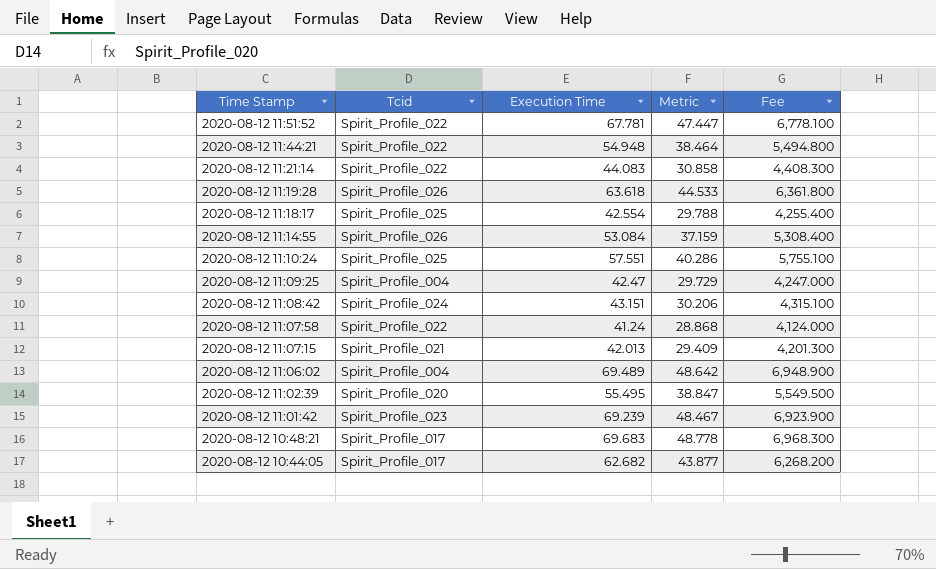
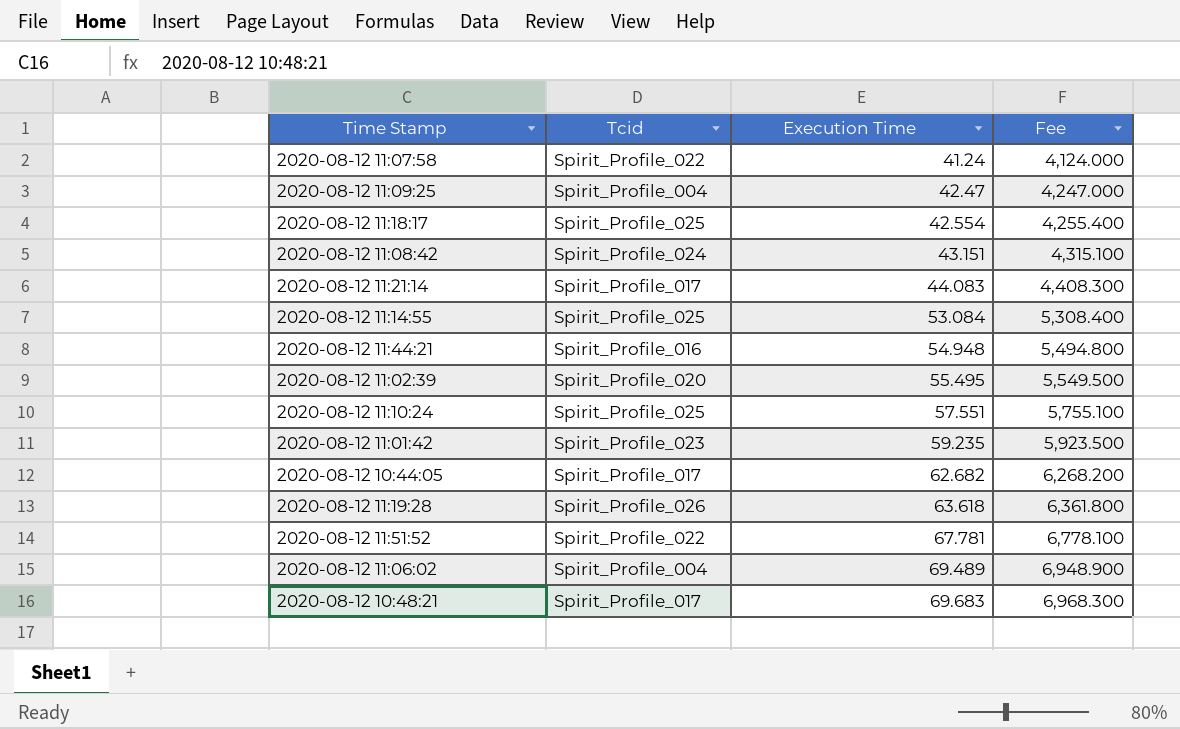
row order: Time Stamp descending -> Execution Time ascending
column Metric | formula: [Execution Time] * 0.7 -> none
row 2020-08-12 11:07:15: Spirit_Profile_021 | 42.013 | 29.409 | 4,201.300 -> none
2020-08-12 11:21:14 | Tcid: Spirit_Profile_022 -> Spirit_Profile_017
2020-08-12 11:14:55 | Tcid: Spirit_Profile_026 -> Spirit_Profile_025
2020-08-12 11:44:21 | Tcid: Spirit_Profile_022 -> Spirit_Profile_016
2020-08-12 11:01:42 | Execution Time: 69.239 -> 59.235
2020-08-12 11:01:42 | Fee: 6,923.900 -> 5,923.500

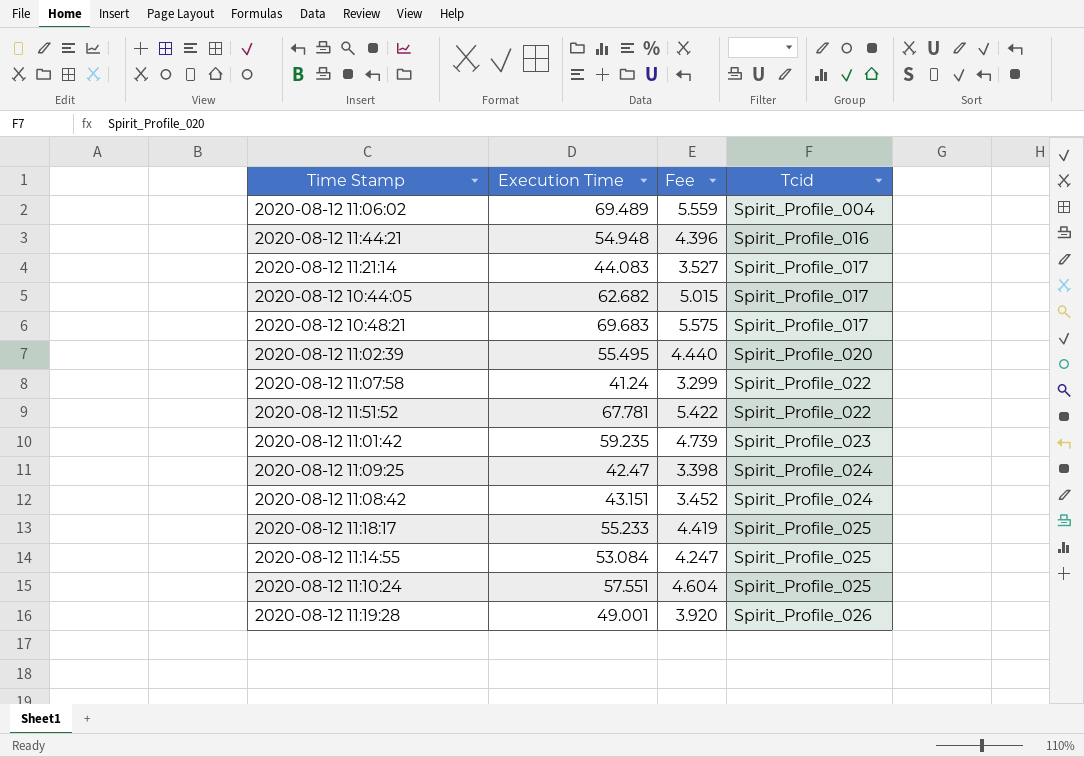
row order: Execution Time ascending -> Tcid ascending
column Fee | formula: [Execution Time] * 100 -> [Execution Time] * 0.08
column Tcid | position: 2 -> 4
2020-08-12 11:09:25 | Tcid: Spirit_Profile_004 -> Spirit_Profile_024
2020-08-12 11:18:17 | Execution Time: 42.554 -> 55.233
2020-08-12 11:19:28 | Execution Time: 63.618 -> 49.001

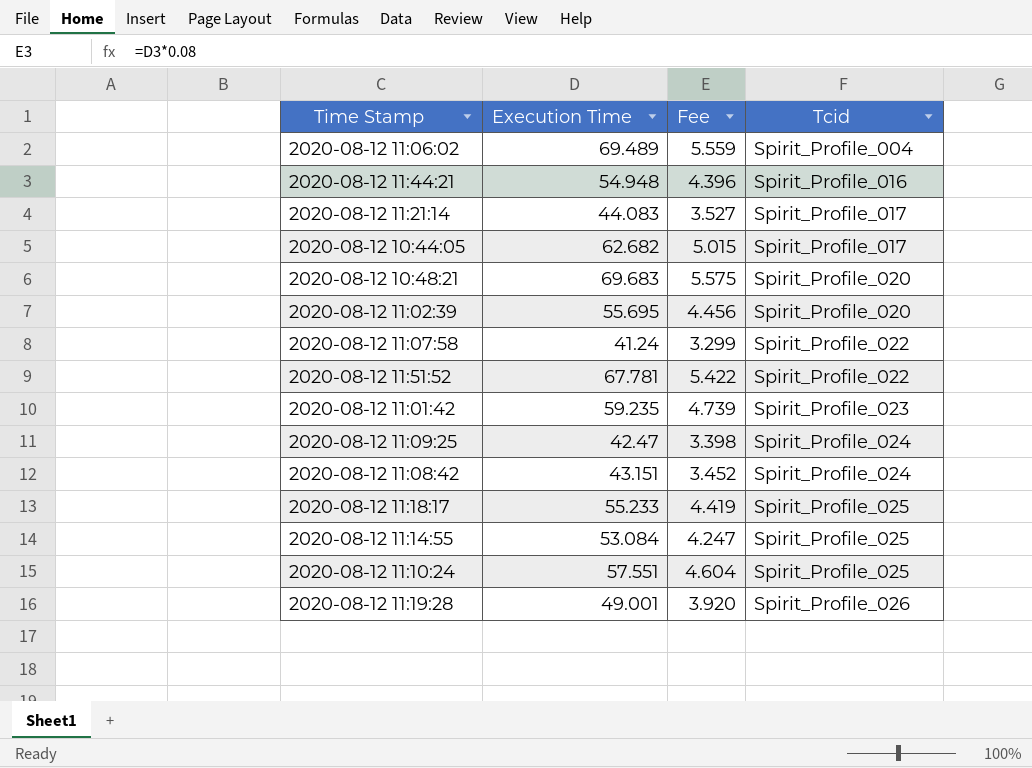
2020-08-12 10:48:21 | Tcid: Spirit_Profile_017 -> Spirit_Profile_020
2020-08-12 11:02:39 | Execution Time: 55.495 -> 55.695
2020-08-12 11:02:39 | Fee: 4.440 -> 4.456

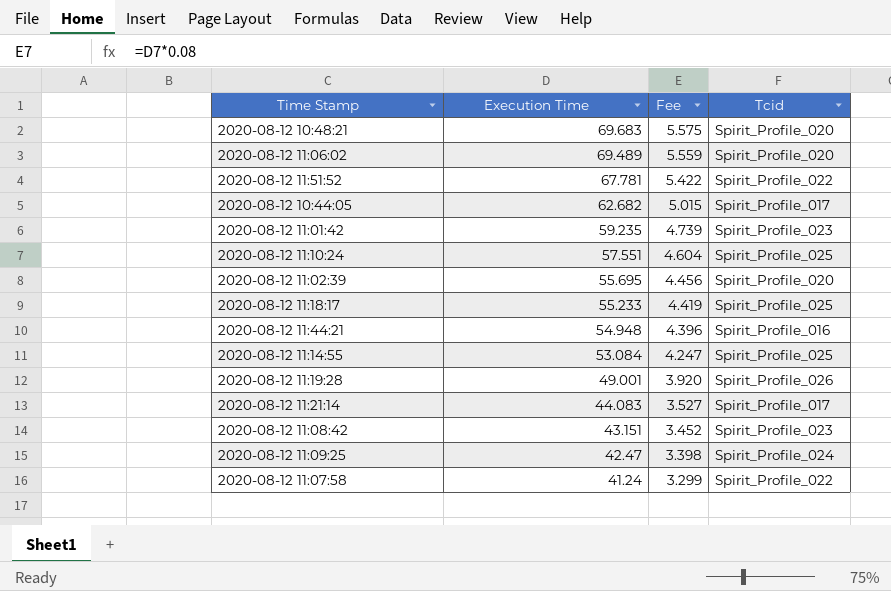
row order: Tcid ascending -> Execution Time descending
2020-08-12 11:06:02 | Tcid: Spirit_Profile_004 -> Spirit_Profile_020
2020-08-12 11:08:42 | Tcid: Spirit_Profile_024 -> Spirit_Profile_023

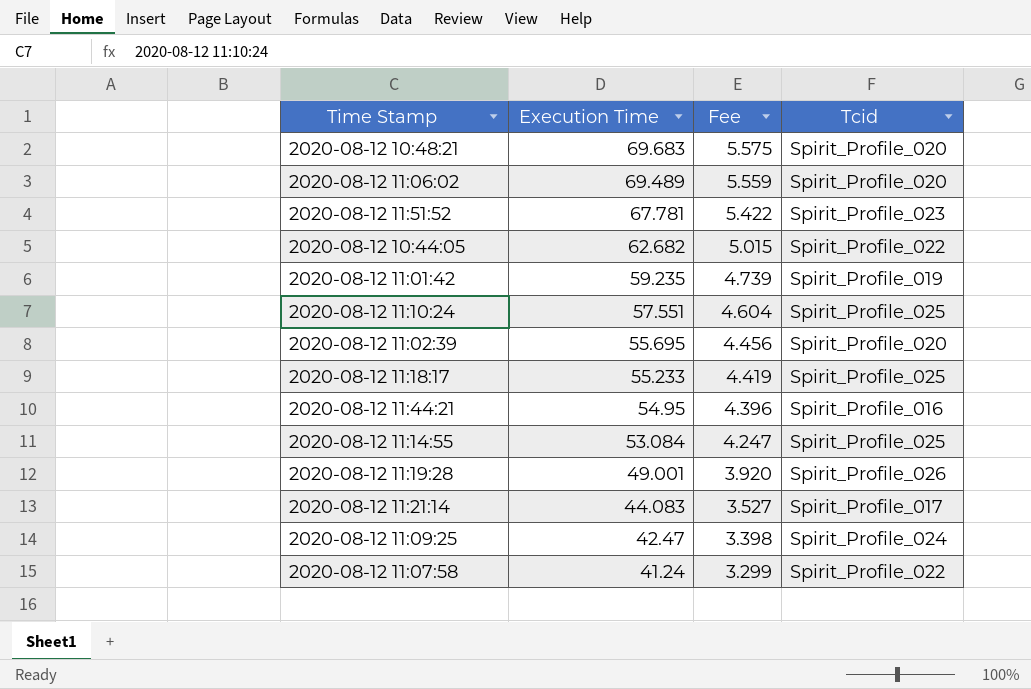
row 2020-08-12 11:08:42: 43.151 | 3.452 | Spirit_Profile_023 -> none
2020-08-12 11:51:52 | Tcid: Spirit_Profile_022 -> Spirit_Profile_023
2020-08-12 10:44:05 | Tcid: Spirit_Profile_017 -> Spirit_Profile_022
2020-08-12 11:01:42 | Tcid: Spirit_Profile_023 -> Spirit_Profile_019
2020-08-12 11:44:21 | Execution Time: 54.948 -> 54.95

